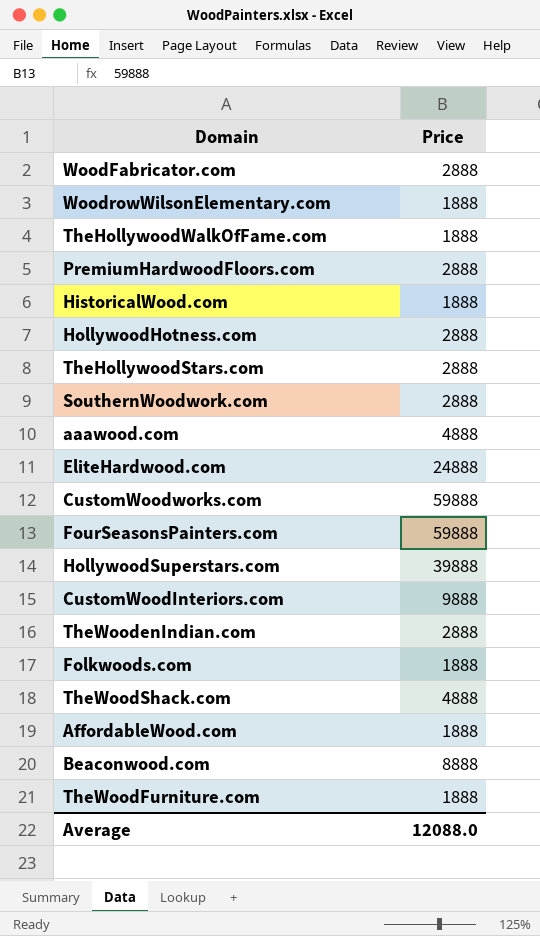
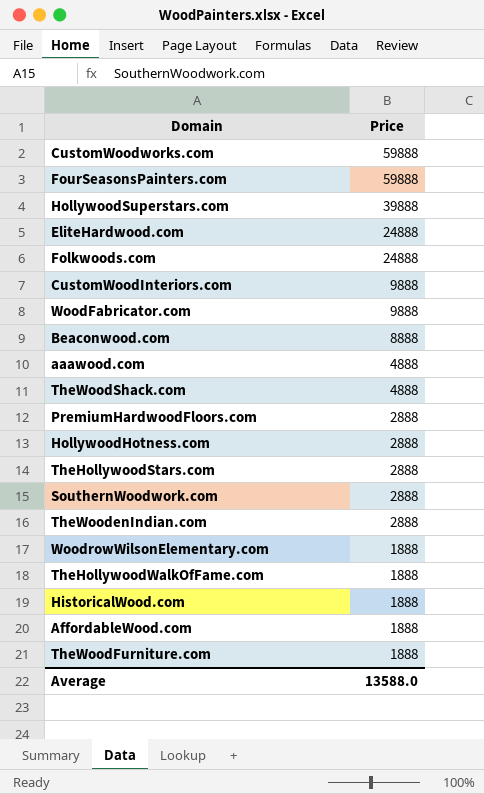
row order: none -> Price descending
Folkwoods.com | Price: 1888 -> 24888
WoodFabricator.com | Price: 2888 -> 9888
Average | Price: 12088.0 -> 13588.0

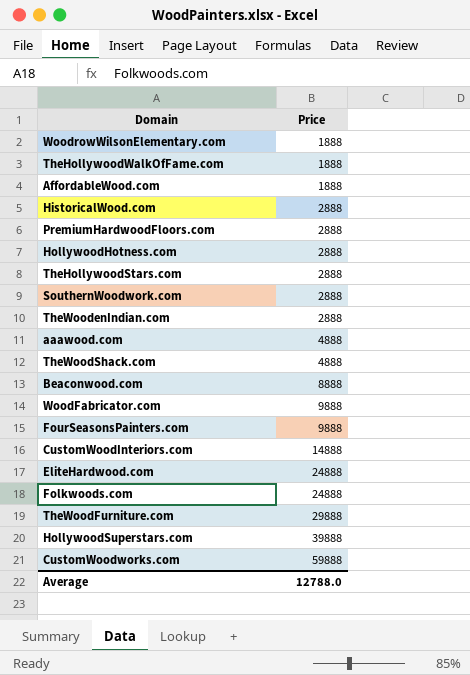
row order: Price descending -> Price ascending
HistoricalWood.com | Price: 1888 -> 2888
FourSeasonsPainters.com | Price: 59888 -> 9888
CustomWoodInteriors.com | Price: 9888 -> 14888
TheWoodFurniture.com | Price: 1888 -> 29888
Average | Price: 13588.0 -> 12788.0

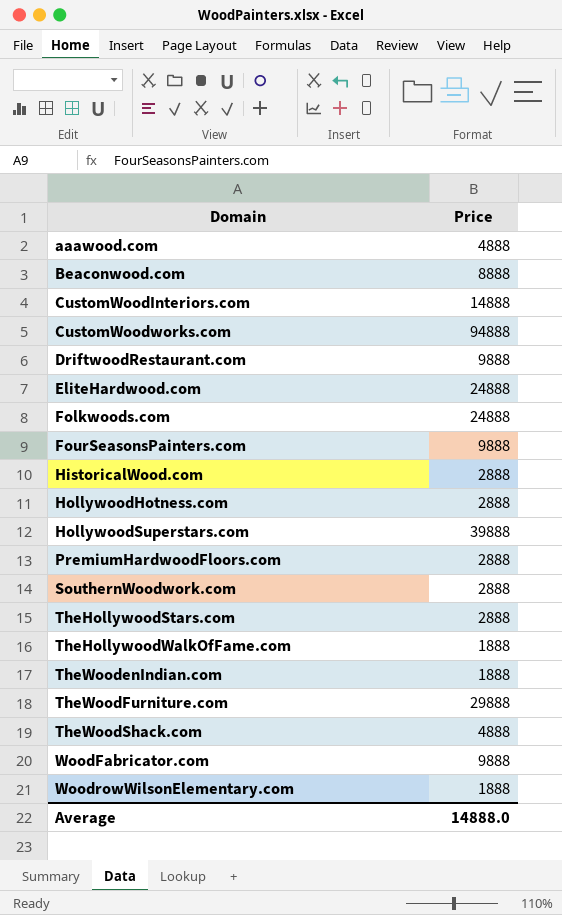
row order: Price ascending -> Domain ascending
row AffordableWood.com: 1888 -> none
CustomWoodworks.com | Price: 59888 -> 94888
row DriftwoodRestaurant.com: none -> 9888
TheWoodenIndian.com | Price: 2888 -> 1888
Average | Price: 12788.0 -> 14888.0

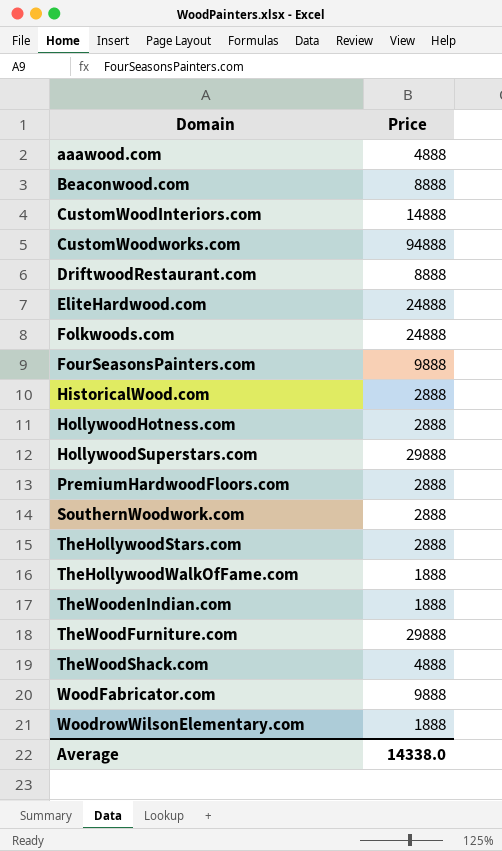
DriftwoodRestaurant.com | Price: 9888 -> 8888
HollywoodSuperstars.com | Price: 39888 -> 29888
Average | Price: 14888.0 -> 14338.0

